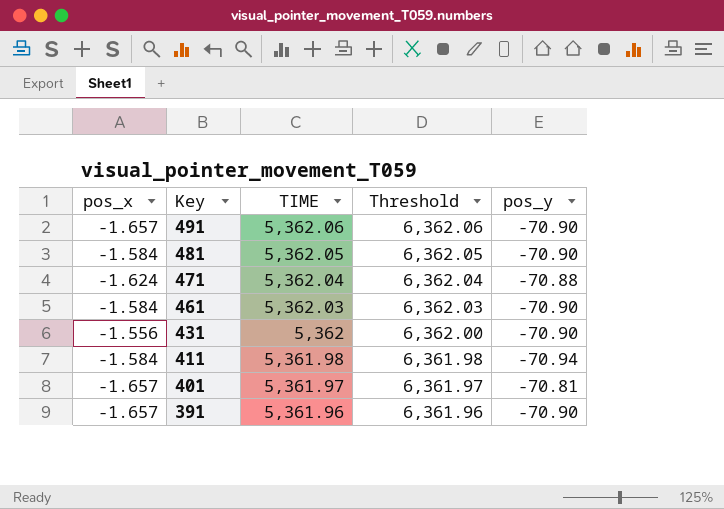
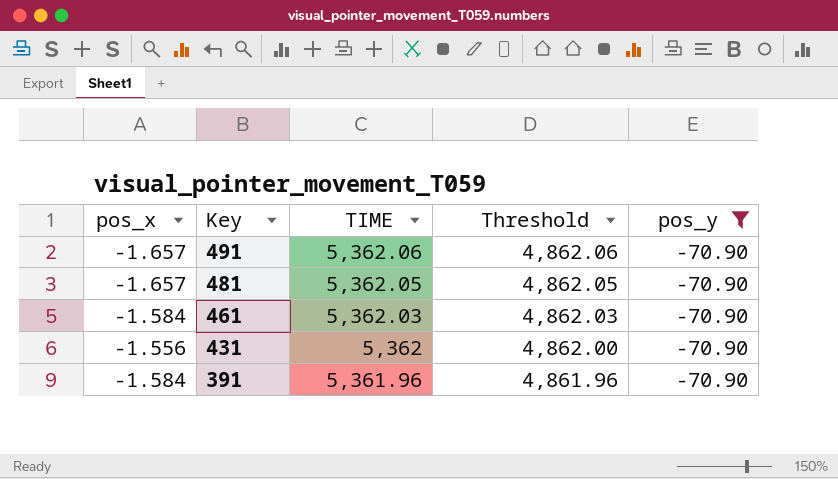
filter: none -> pos_y = -70.90
column Threshold | formula: [TIME] + 1000 -> [TIME] - 500
481 | pos_x: -1.584 -> -1.657
391 | pos_x: -1.657 -> -1.584

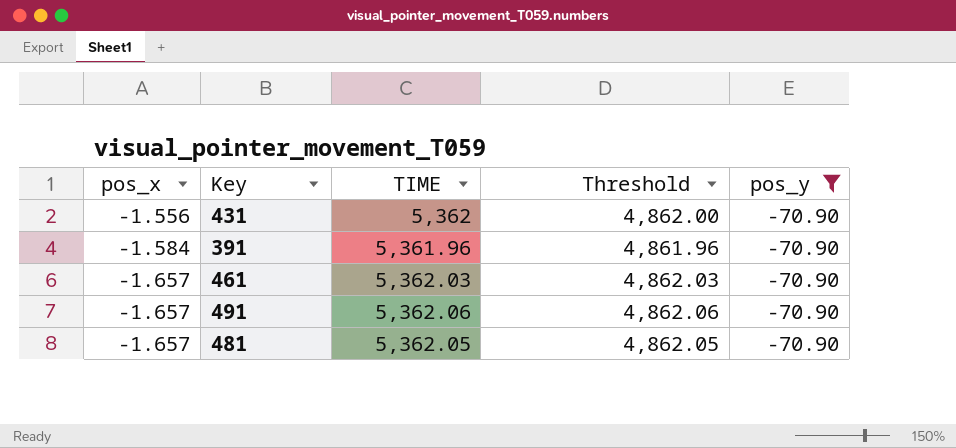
row order: Key descending -> pos_x descending
461 | pos_x: -1.584 -> -1.657

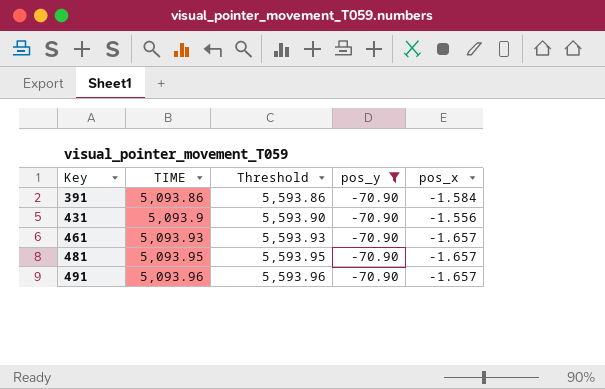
row order: pos_x descending -> Key ascending
column Threshold | formula: [TIME] - 500 -> [TIME] + 500
column pos_x | position: 1 -> 5
391 | TIME: 5,361.96 -> 5,093.86
431 | TIME: 5,362 -> 5,093.9
461 | TIME: 5,362.03 -> 5,093.93
481 | TIME: 5,362.05 -> 5,093.95
491 | TIME: 5,362.06 -> 5,093.96

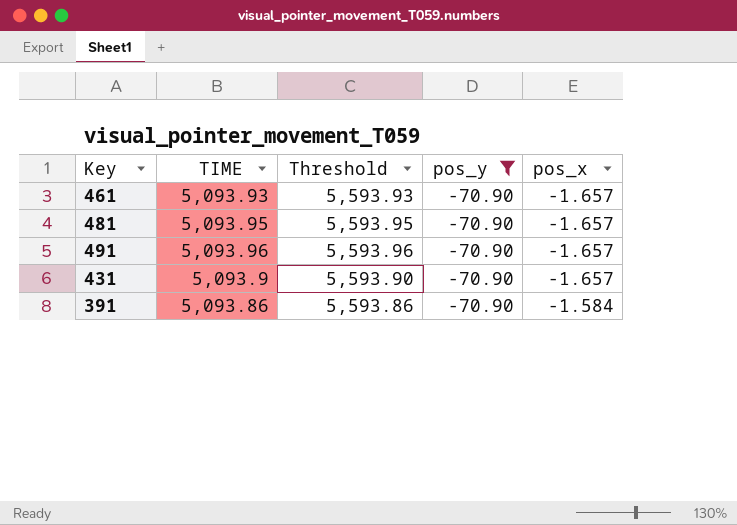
row order: Key ascending -> pos_x ascending
431 | pos_x: -1.556 -> -1.657

